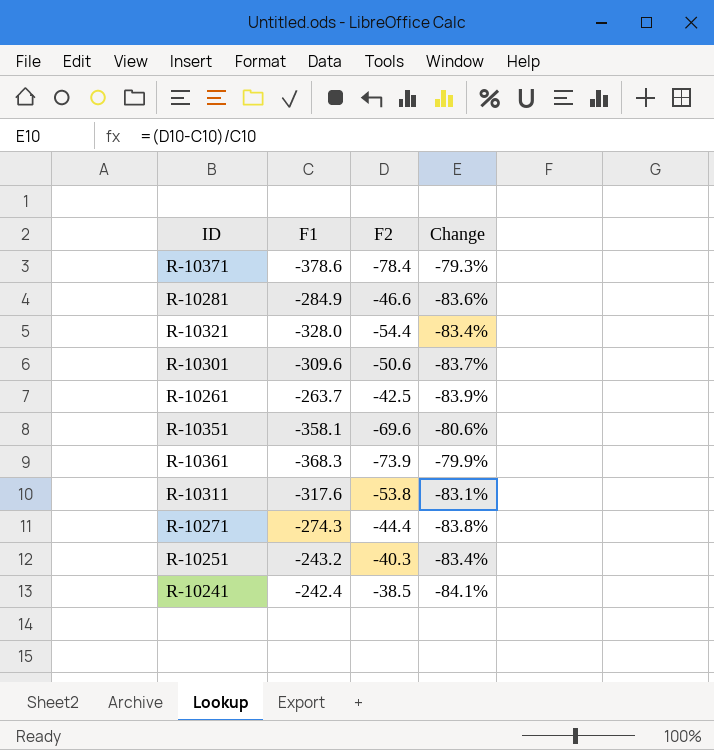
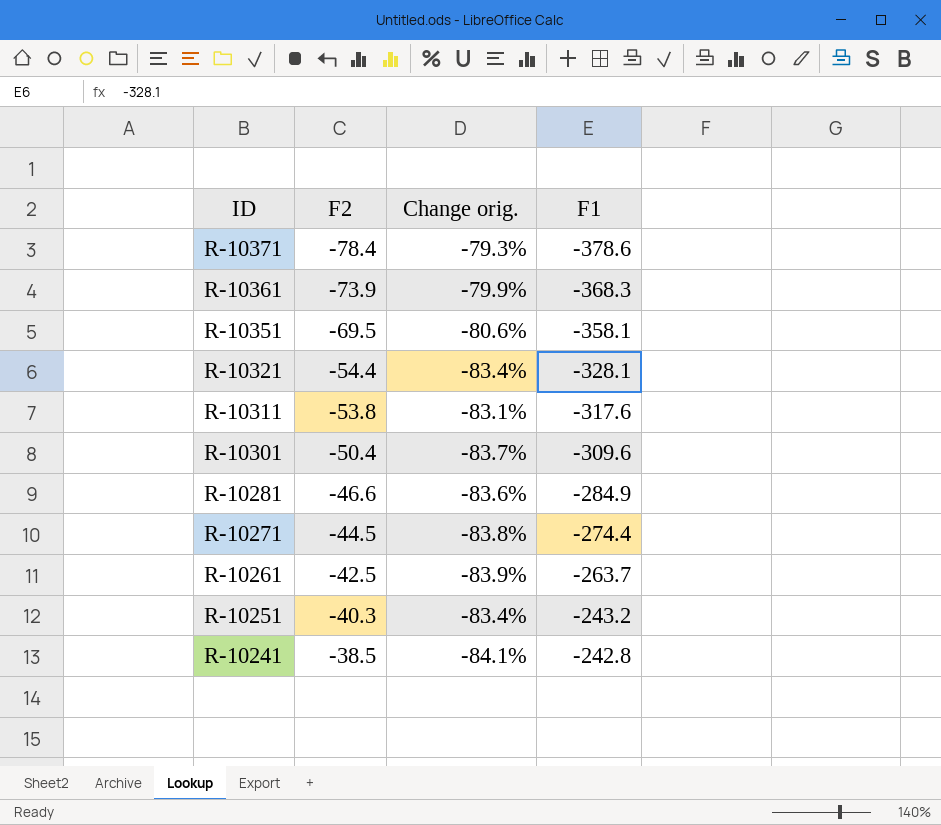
row order: none -> ID descending
column name: Change -> Change orig.
column F1 | position: 2 -> 4
R-10351 | F2: -69.6 -> -69.5
R-10321 | F1: -328.0 -> -328.1
R-10301 | F2: -50.6 -> -50.4
R-10271 | F2: -44.4 -> -44.5
R-10271 | F1: -274.3 -> -274.4
R-10241 | F1: -242.4 -> -242.8

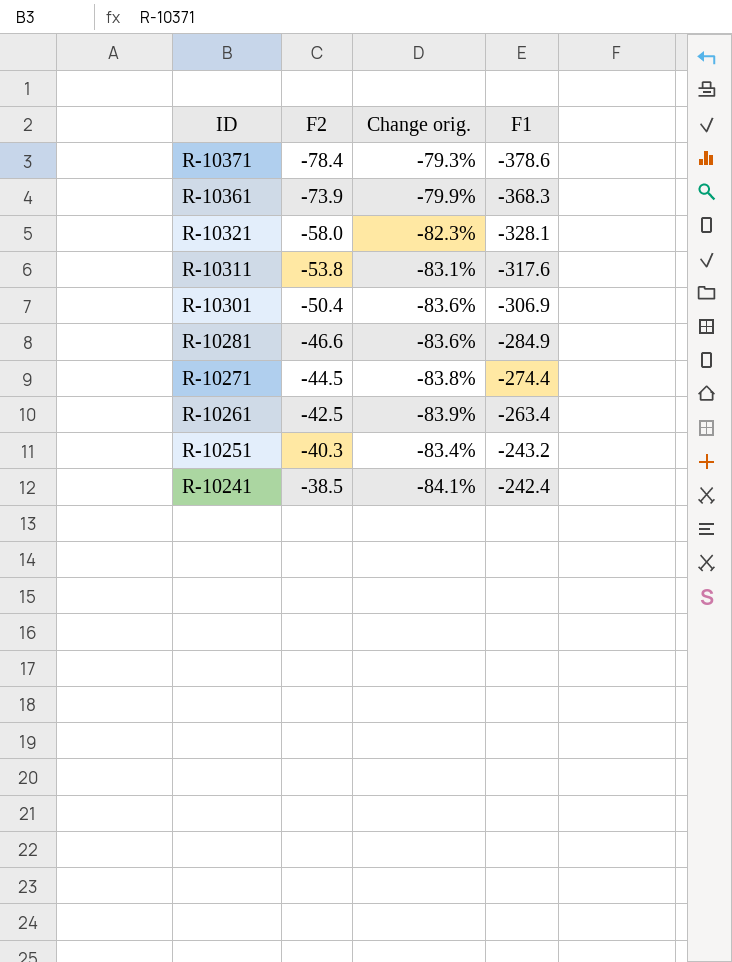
row R-10351: -69.5 | -80.6% | -358.1 -> none
R-10321 | F2: -54.4 -> -58.0
R-10321 | Change orig.: -83.4% -> -82.3%
R-10301 | Change orig.: -83.7% -> -83.6%
R-10301 | F1: -309.6 -> -306.9
R-10261 | F1: -263.7 -> -263.4
R-10241 | F1: -242.8 -> -242.4

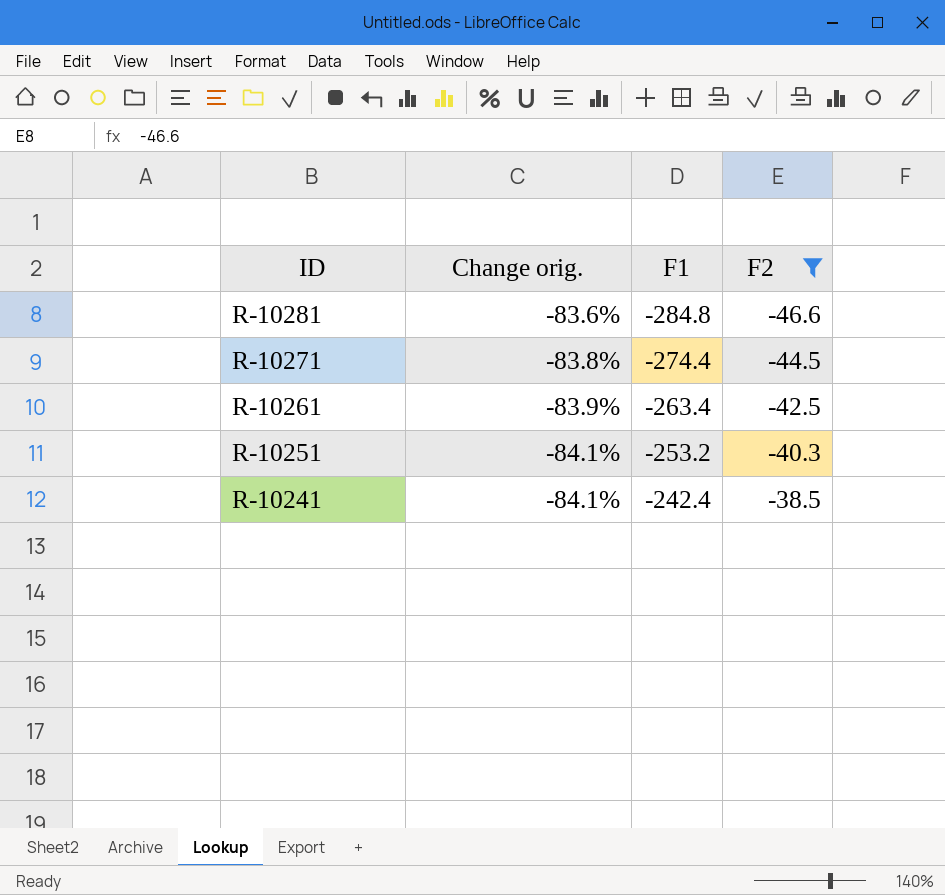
filter: none -> F2 >= -46.6
column F2 | position: 2 -> 4
R-10281 | F1: -284.9 -> -284.8
R-10251 | Change orig.: -83.4% -> -84.1%
R-10251 | F1: -243.2 -> -253.2

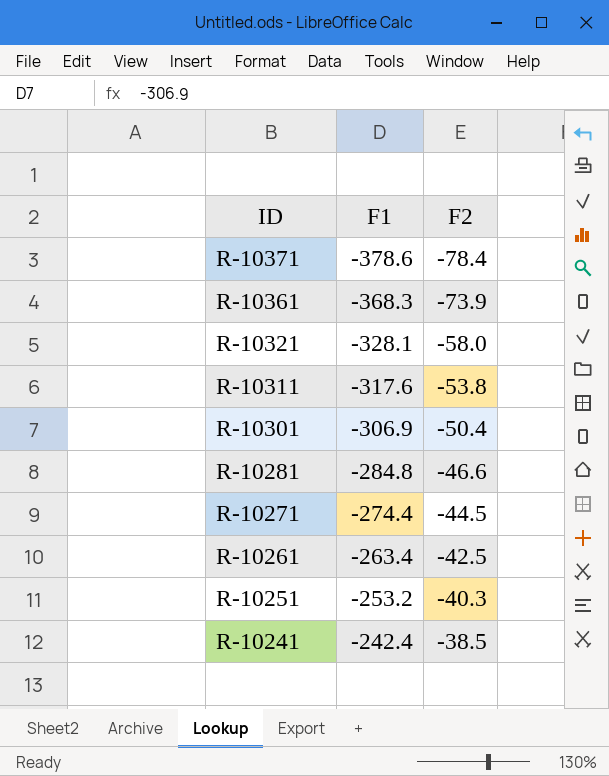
filter: F2 >= -46.6 -> none
column Change orig. | formula: ([F2] - [F1]) / [F1] -> none

